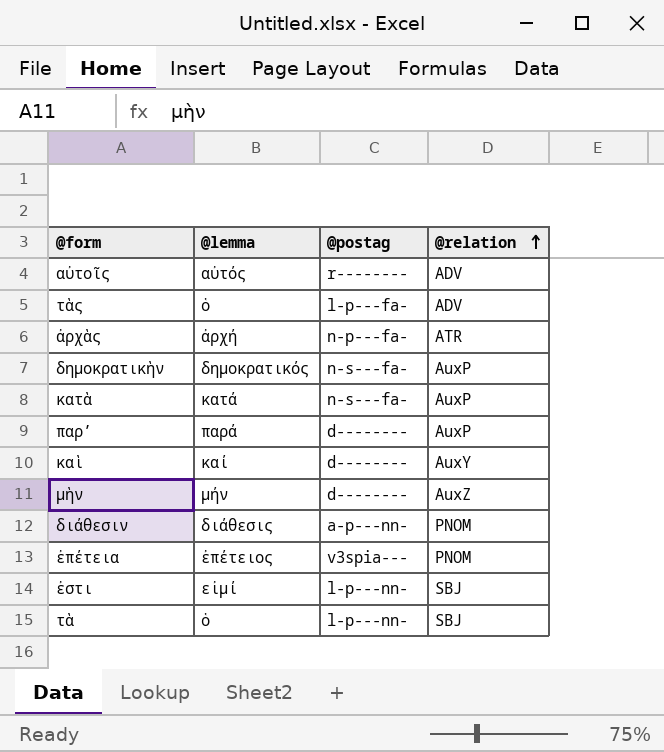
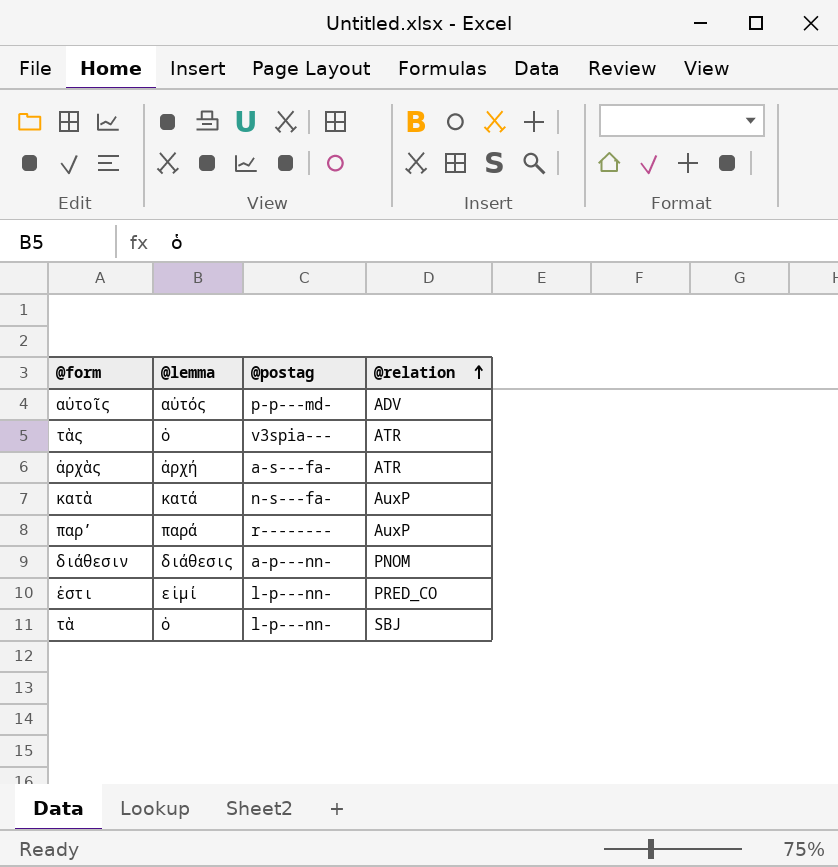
row δημοκρατικὴν: δημοκρατικός | n-s---fa- | AuxP -> none
row καὶ: καί | d-------- | AuxY -> none
row μὴν: μήν | d-------- | AuxZ -> none
row ἐπέτεια: ἐπέτειος | v3spia--- | PNOM -> none
αὐτοῖς | @postag: r-------- -> p-p---md-
τὰς | @postag: l-p---fa- -> v3spia---
τὰς | @relation: ADV -> ATR
ἀρχὰς | @postag: n-p---fa- -> a-s---fa-
παρʼ | @postag: d-------- -> r--------
ἐστι | @relation: SBJ -> PRED_CO

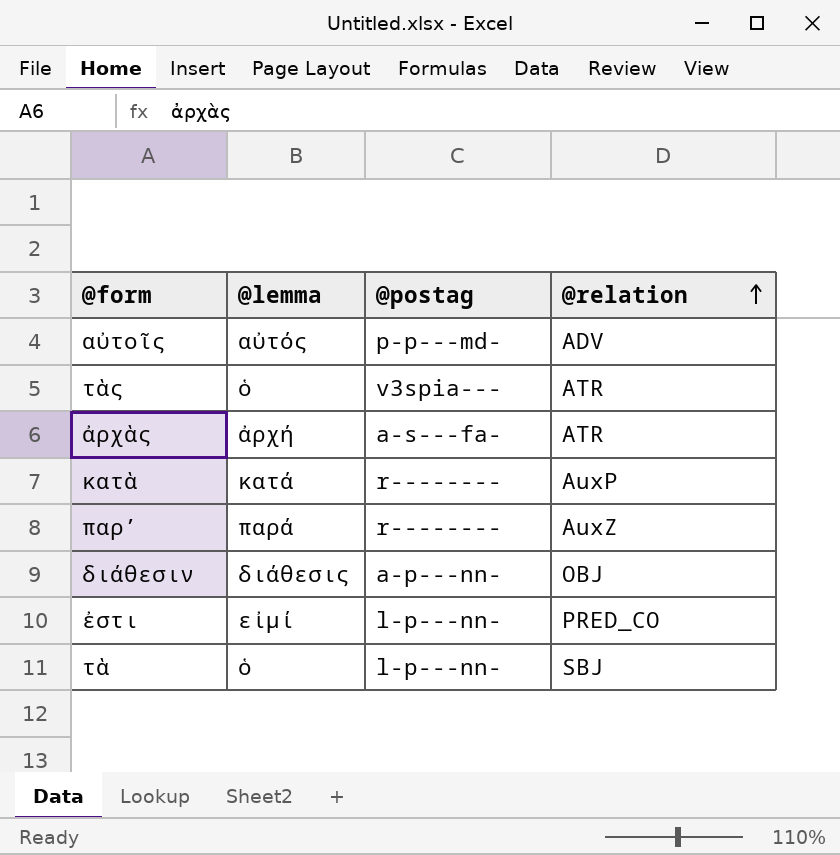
κατὰ | @postag: n-s---fa- -> r--------
παρʼ | @relation: AuxP -> AuxZ
διάθεσιν | @relation: PNOM -> OBJ

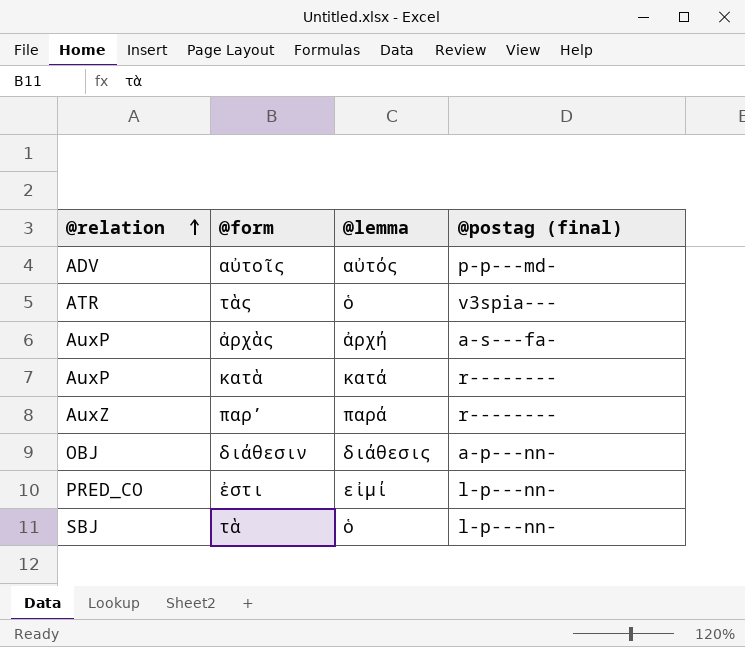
column @relation | position: 4 -> 1
column name: @postag -> @postag (final)
ἀρχὰς | @relation: ATR -> AuxP

